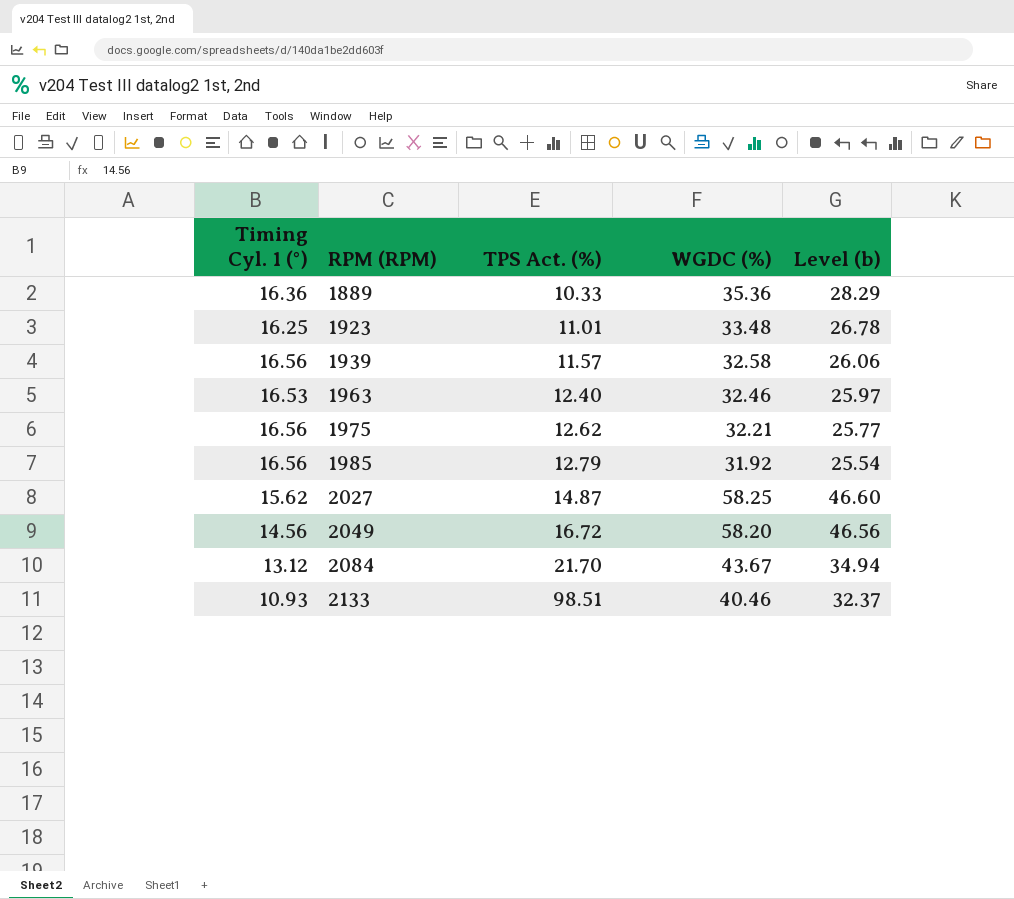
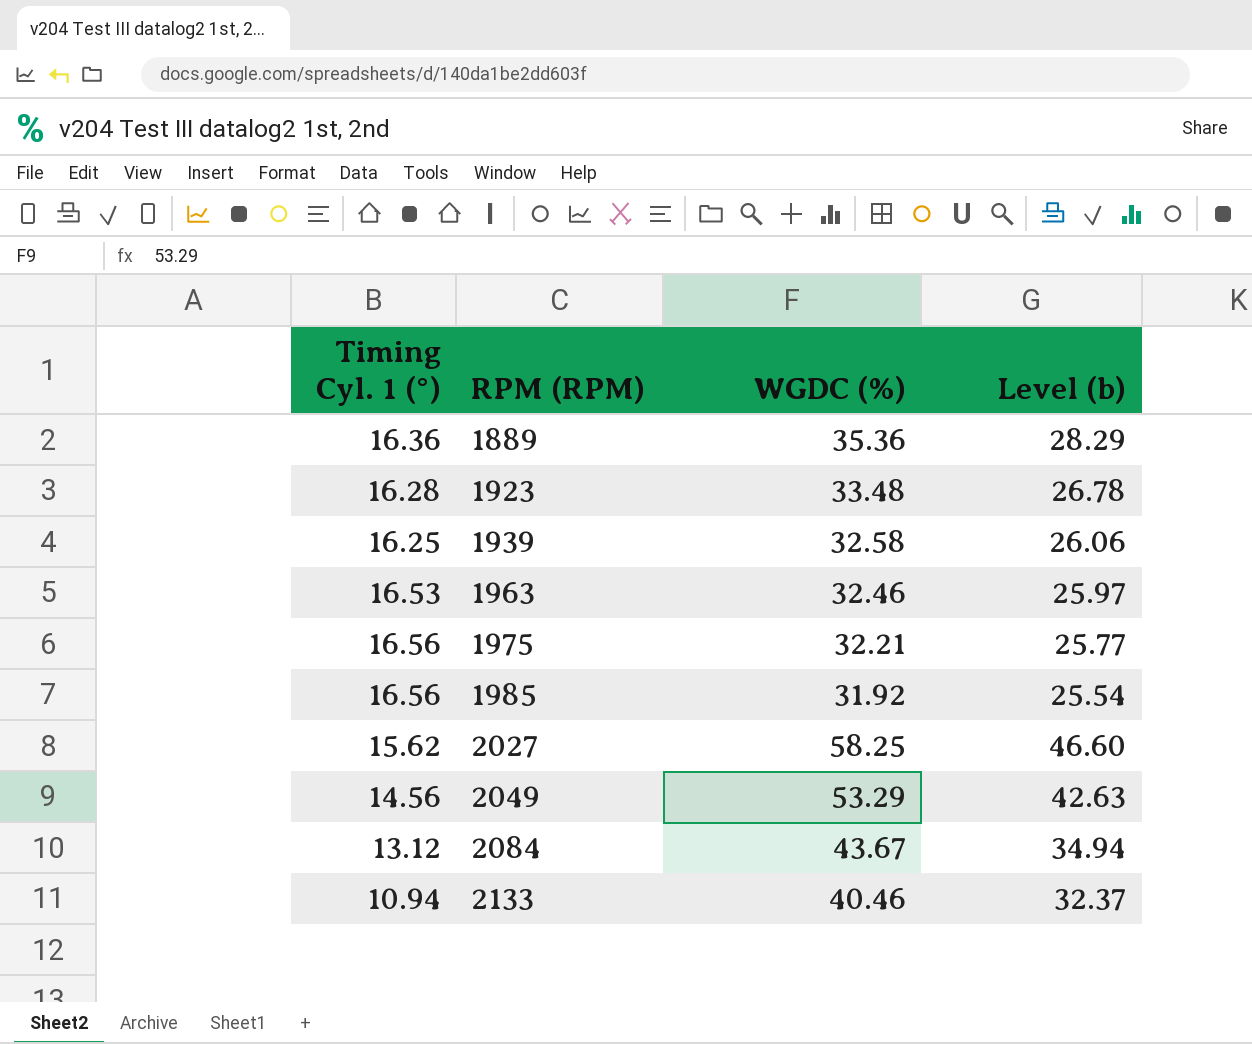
column TPS Act. (%) | position: 3 -> none
1923 | Timing Cyl. 1 (°): 16.25 -> 16.28
1939 | Timing Cyl. 1 (°): 16.56 -> 16.25
2049 | WGDC (%): 58.20 -> 53.29
2049 | Level (b): 46.56 -> 42.63
2133 | Timing Cyl. 1 (°): 10.93 -> 10.94

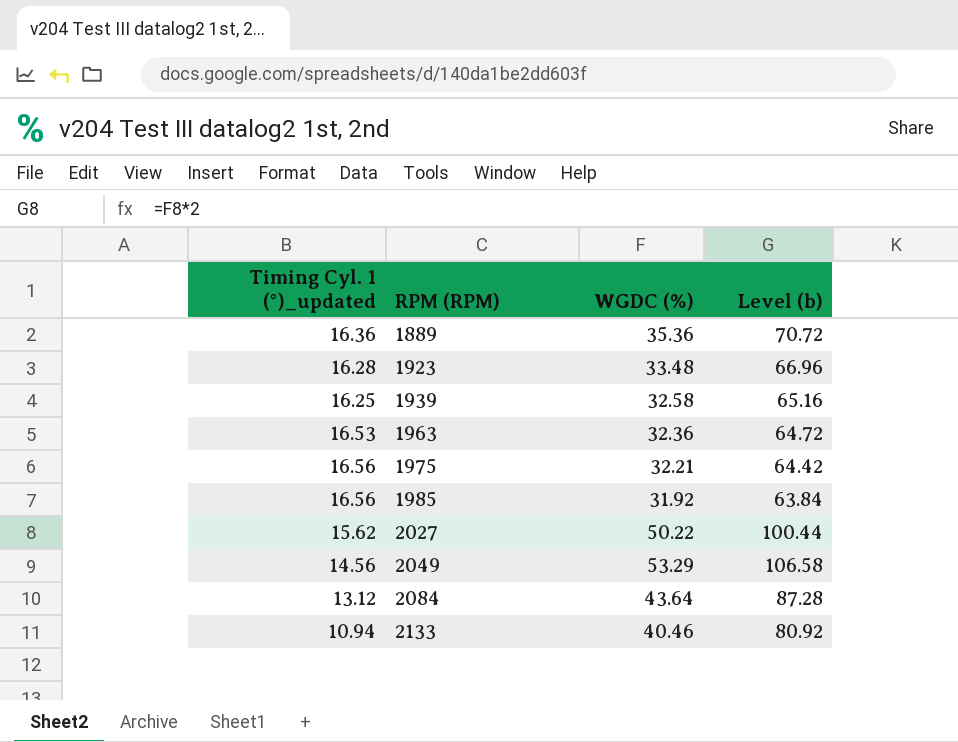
column name: Timing Cyl. 1 (°) -> Timing Cyl. 1 (°)_updated
column Level (b) | formula: [WGDC (%)] * 0.8 -> [WGDC (%)] * 2
1963 | WGDC (%): 32.46 -> 32.36
2027 | WGDC (%): 58.25 -> 50.22
2084 | WGDC (%): 43.67 -> 43.64

